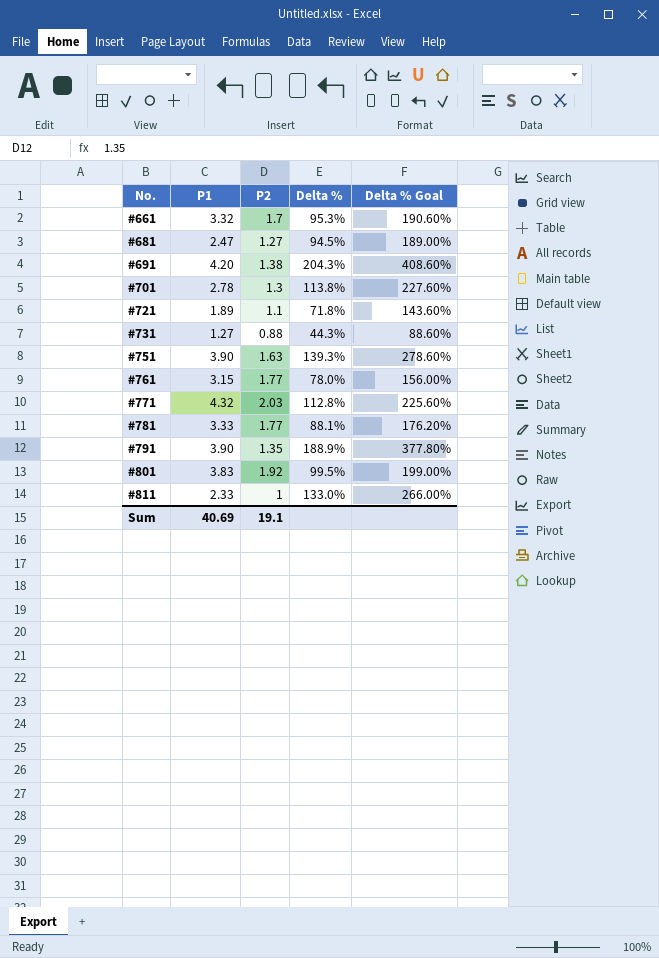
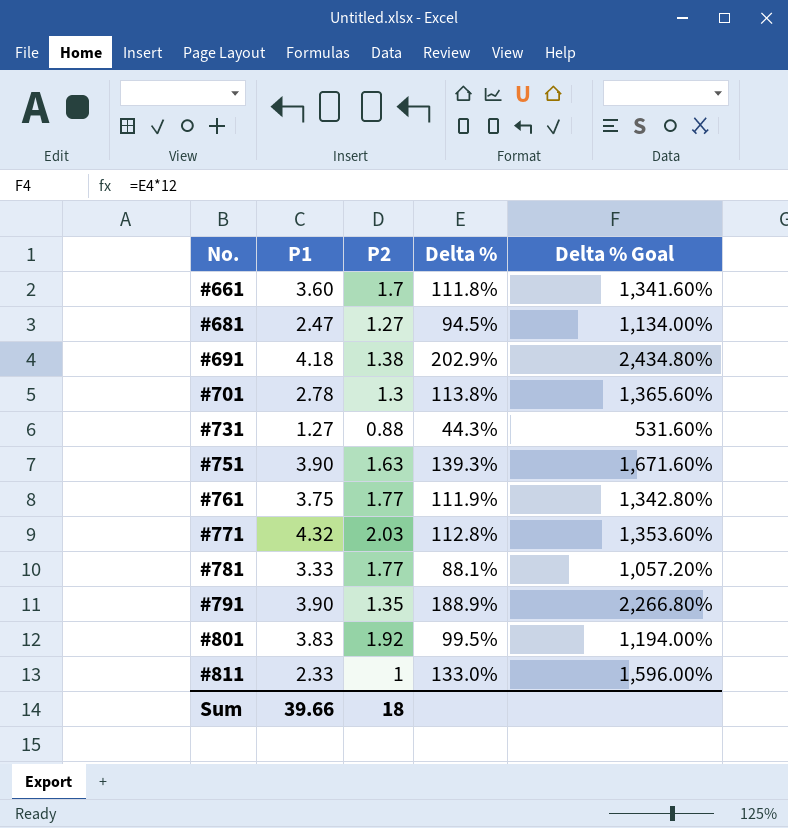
column Delta % Goal | formula: [Delta %] * 2 -> [Delta %] * 12
row #721: 1.89 | 1.1 | 71.8% | 143.60% -> none
#661 | P1: 3.32 -> 3.60
#661 | Delta %: 95.3% -> 111.8%
#691 | P1: 4.20 -> 4.18
#691 | Delta %: 204.3% -> 202.9%
#761 | P1: 3.15 -> 3.75
#761 | Delta %: 78.0% -> 111.9%
Sum | P1: 40.69 -> 39.66
Sum | P2: 19.1 -> 18

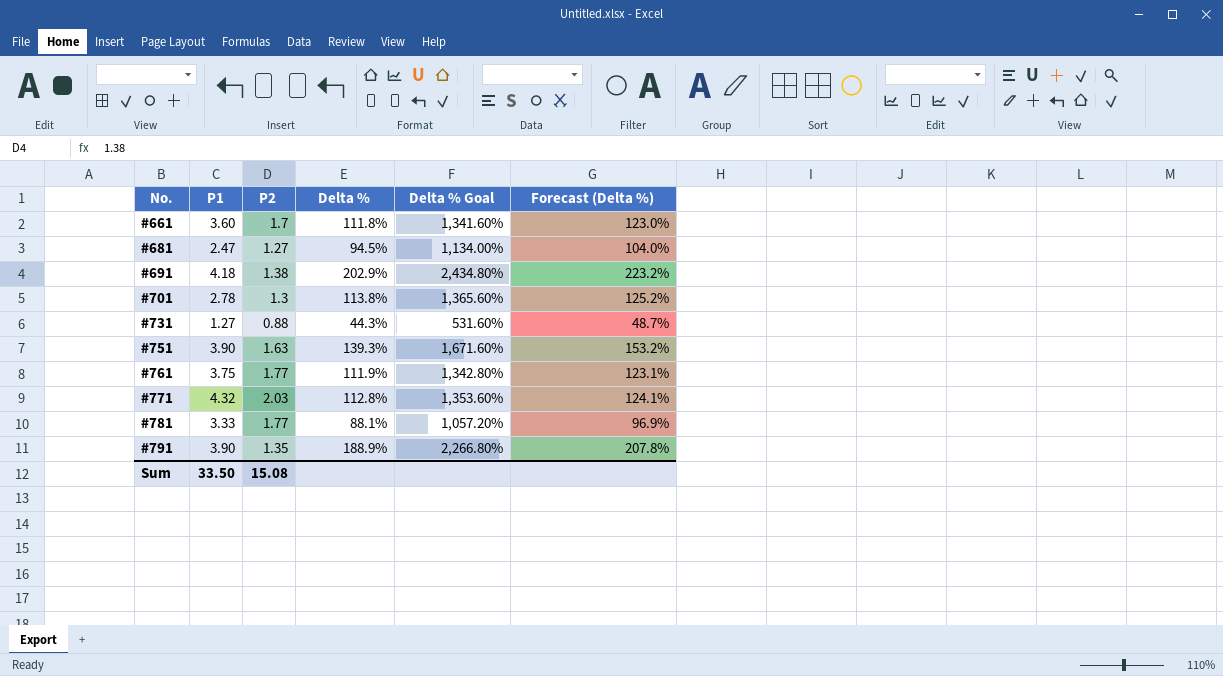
column Forecast (Delta %) | formula: none -> [Delta %] * 1.1
row #801: 3.83 | 1.92 | 99.5% | 1,194.00% -> none
row #811: 2.33 | 1 | 133.0% | 1,596.00% -> none
Sum | P1: 39.66 -> 33.50
Sum | P2: 18 -> 15.08

